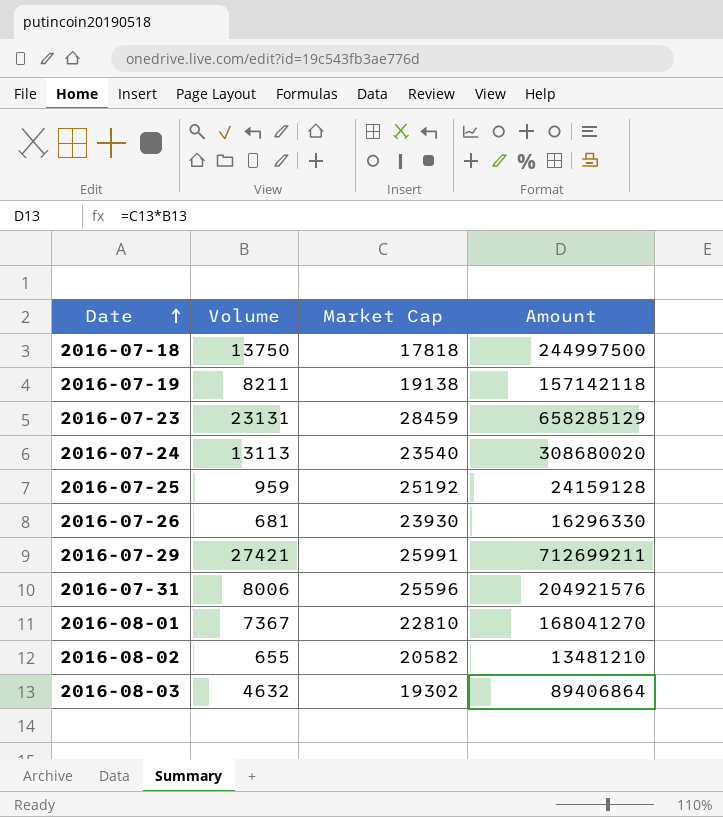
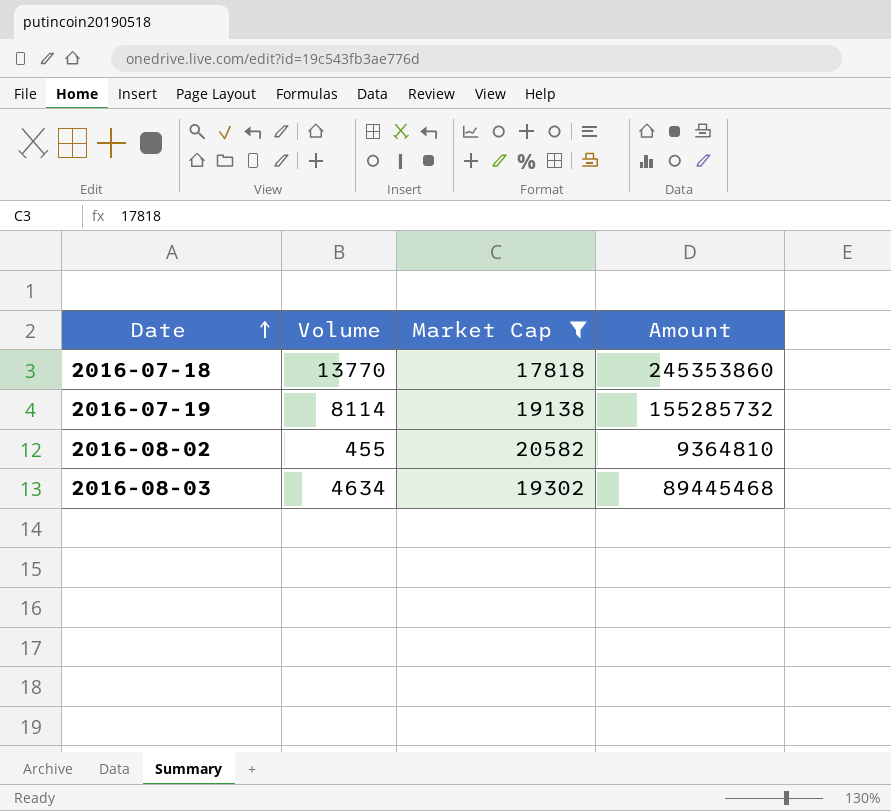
filter: none -> Market Cap <= 20582
2016-07-18 | Volume: 13750 -> 13770
2016-07-18 | Amount: 244997500 -> 245353860
2016-07-19 | Volume: 8211 -> 8114
2016-07-19 | Amount: 157142118 -> 155285732
2016-08-02 | Volume: 655 -> 455
2016-08-02 | Amount: 13481210 -> 9364810
2016-08-03 | Volume: 4632 -> 4634
2016-08-03 | Amount: 89406864 -> 89445468

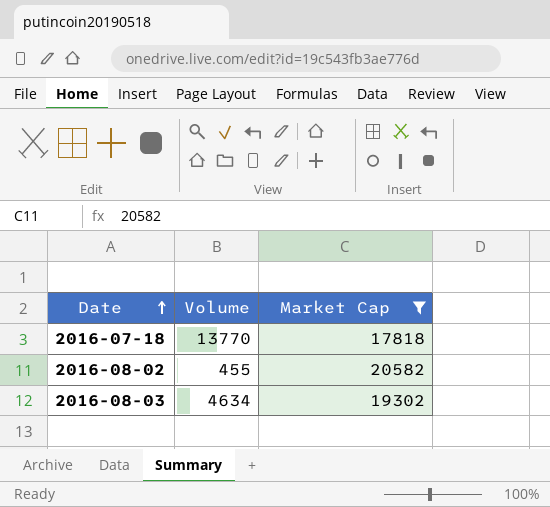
column Amount | formula: [Volume] * [Market Cap] -> none
row 2016-07-19: 8114 | 19138 | 155285732 -> none

